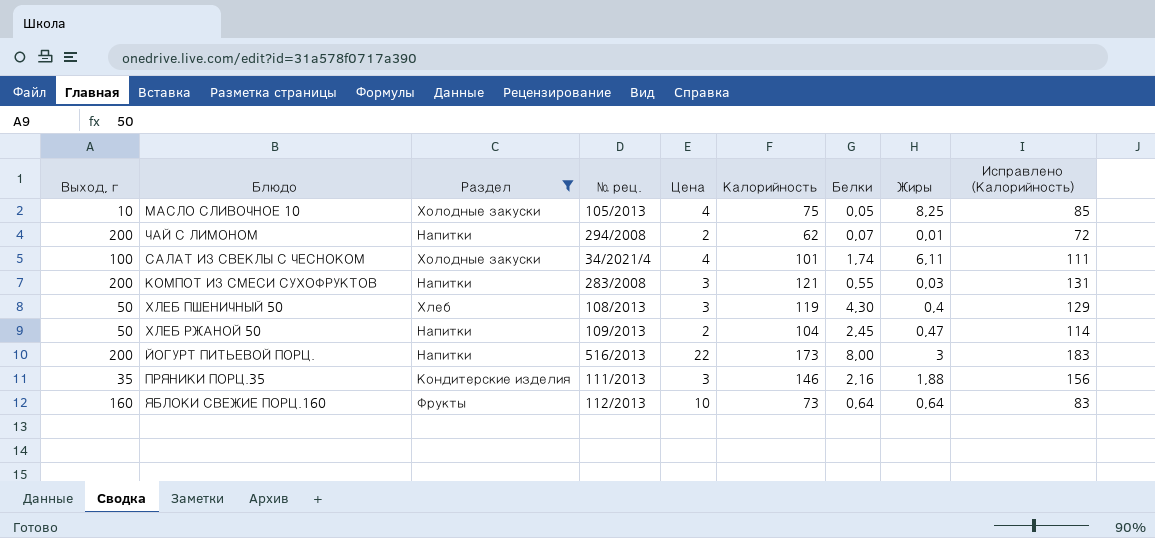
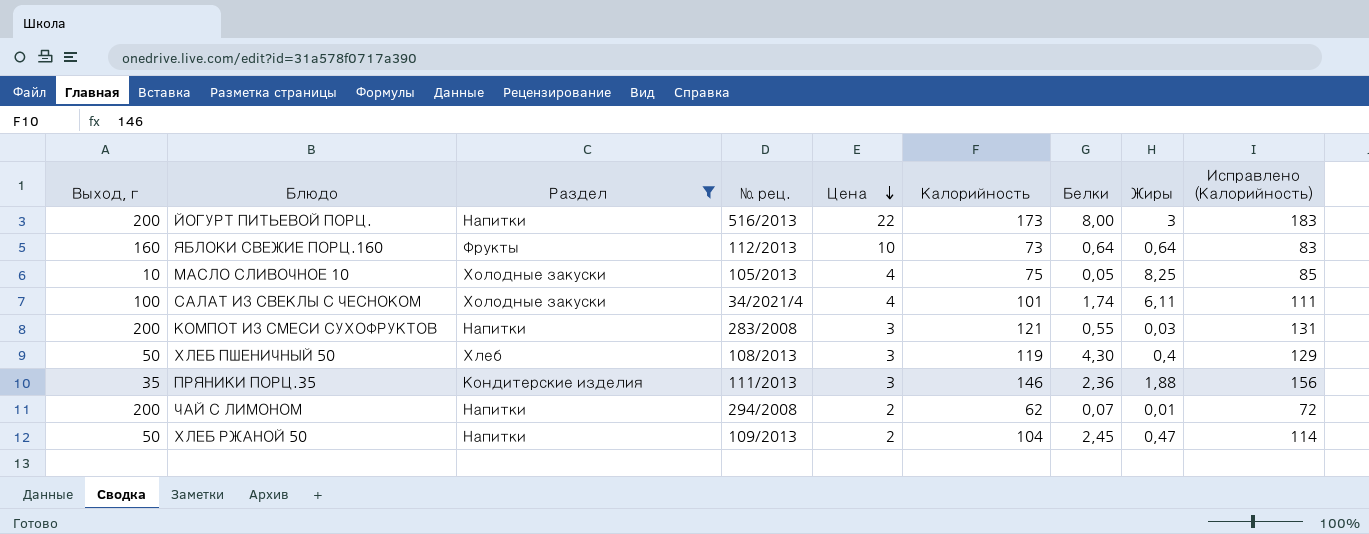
row order: none -> Цена descending
ПРЯНИКИ ПОРЦ.35 | Белки: 2,16 -> 2,36

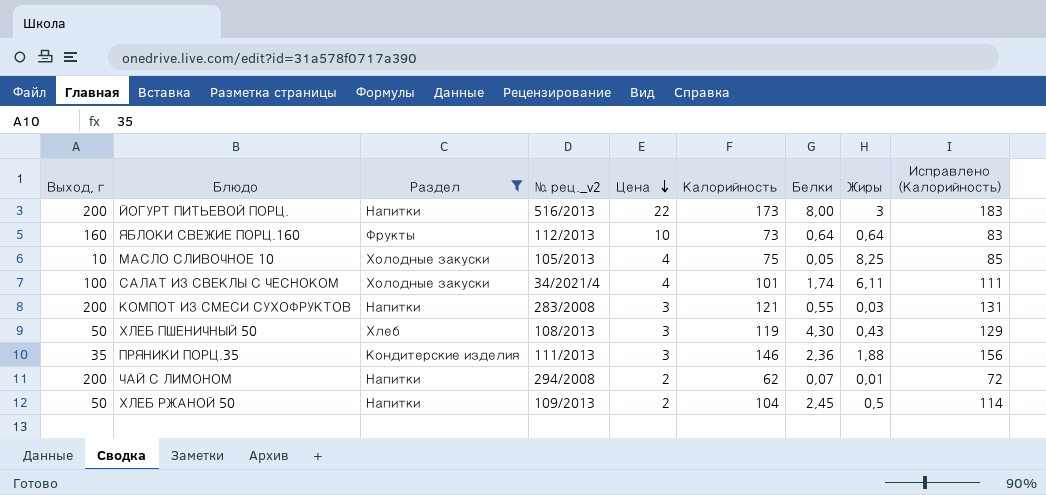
column name: № рец. -> № рец._v2
ХЛЕБ ПШЕНИЧНЫЙ 50 | Жиры: 0,4 -> 0,43
ХЛЕБ РЖАНОЙ 50 | Жиры: 0,47 -> 0,5

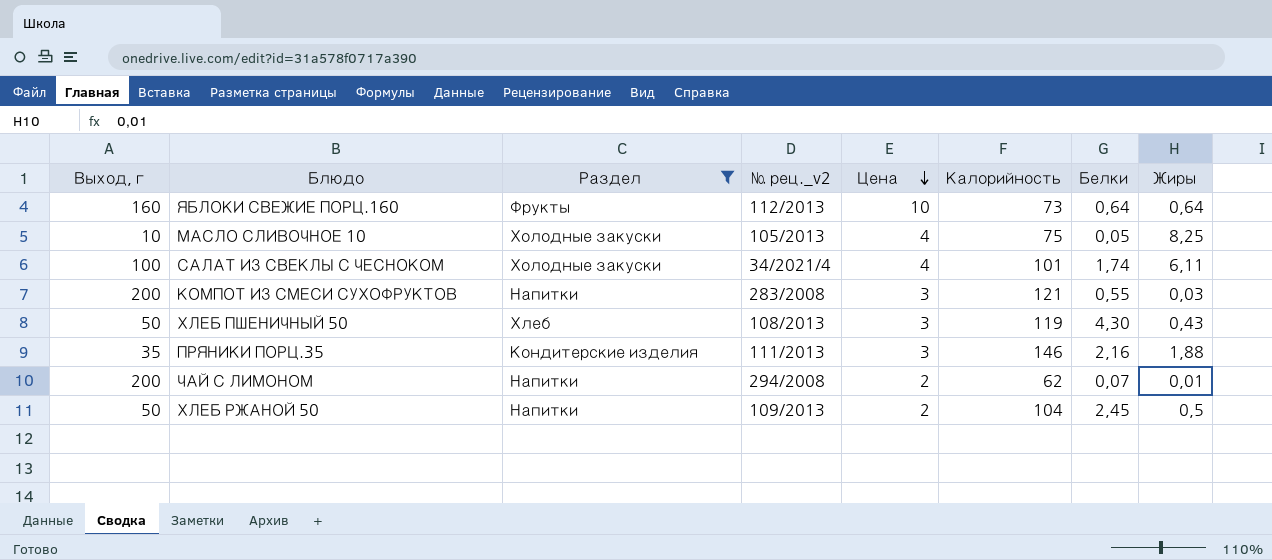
column Исправлено (Калорийность) | formula: [Калорийность] + 10 -> none
row ЙОГУРТ ПИТЬЕВОЙ ПОРЦ.: 200 | Напитки | 516/2013 | 22 | 173 | 8,00 | 3 | 183 -> none
ПРЯНИКИ ПОРЦ.35 | Белки: 2,36 -> 2,16

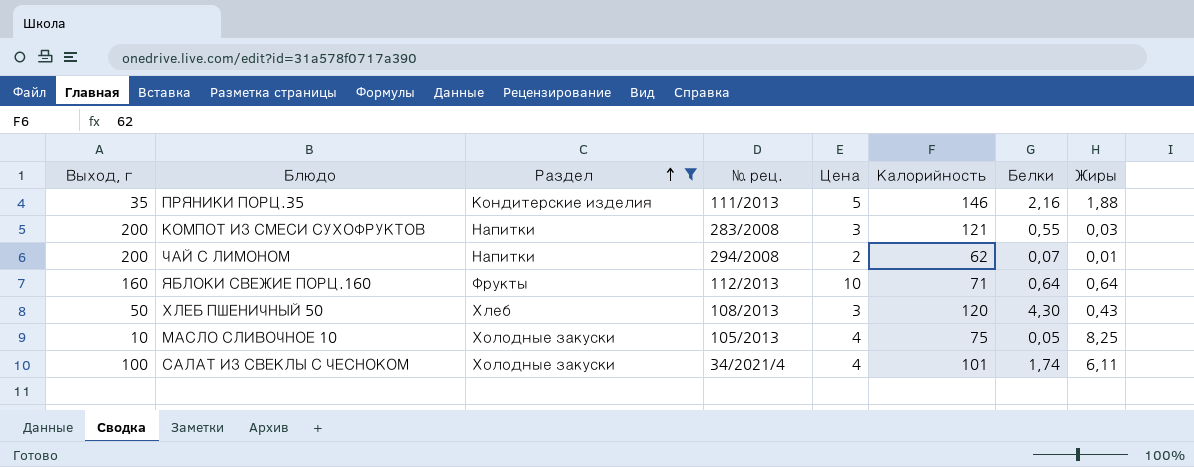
row order: Цена descending -> Раздел ascending
column name: № рец._v2 -> № рец.
row ХЛЕБ РЖАНОЙ 50: 50 | Напитки | 109/2013 | 2 | 104 | 2,45 | 0,5 -> none
ПРЯНИКИ ПОРЦ.35 | Цена: 3 -> 5
ЯБЛОКИ СВЕЖИЕ ПОРЦ.160 | Калорийность: 73 -> 71
ХЛЕБ ПШЕНИЧНЫЙ 50 | Калорийность: 119 -> 120

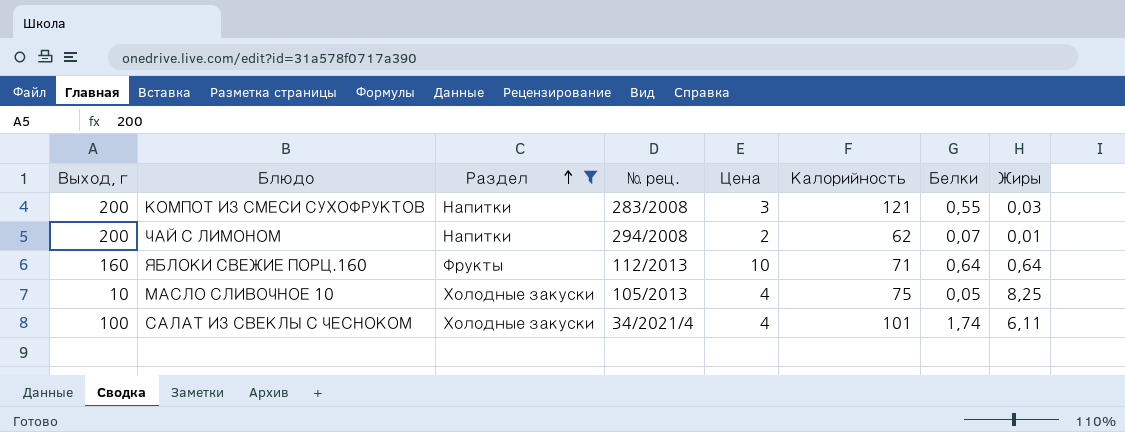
row ПРЯНИКИ ПОРЦ.35: 35 | Кондитерские изделия | 111/2013 | 5 | 146 | 2,16 | 1,88 -> none
row ХЛЕБ ПШЕНИЧНЫЙ 50: 50 | Хлеб | 108/2013 | 3 | 120 | 4,30 | 0,43 -> none

